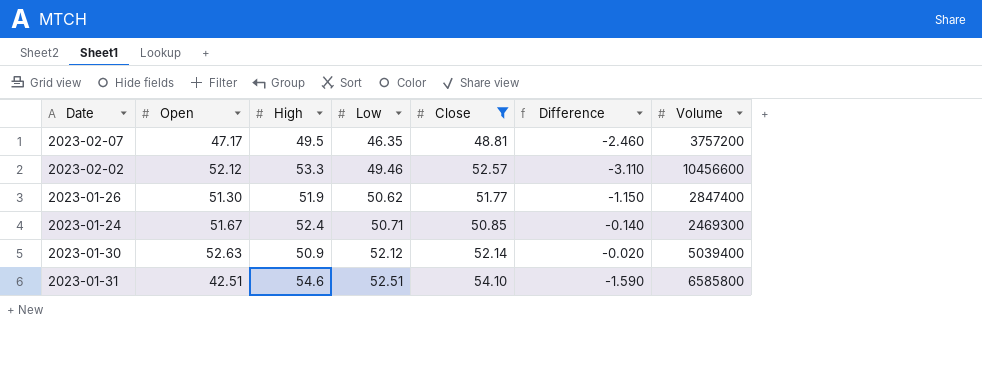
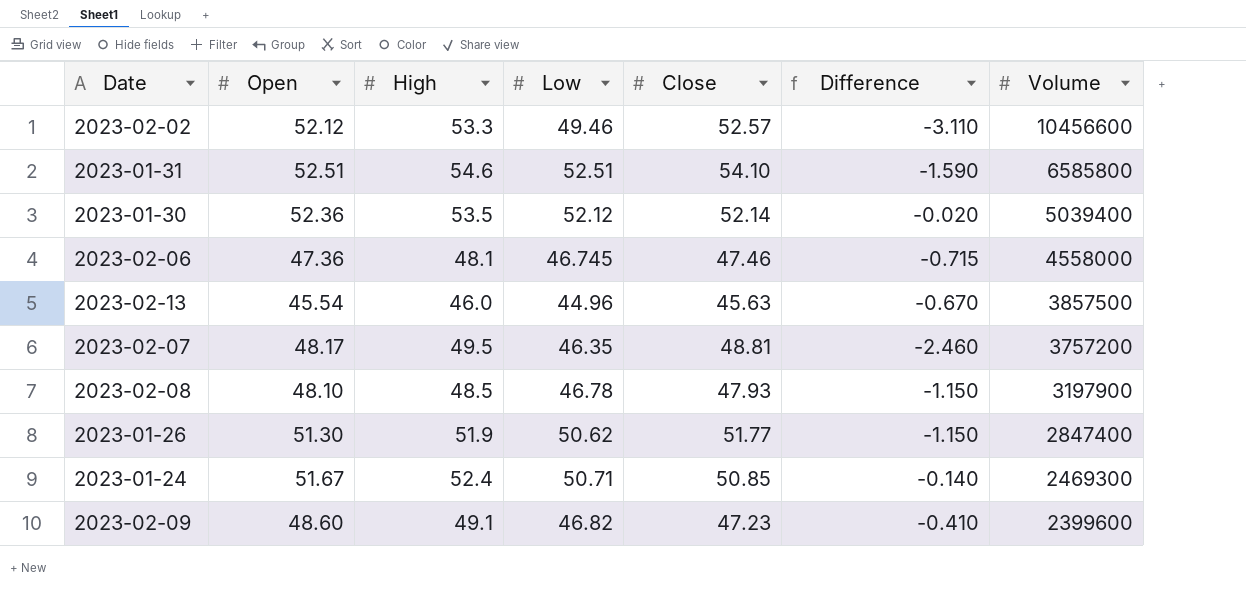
filter: Close >= 48.81 -> none
row order: Low ascending -> Volume descending
2023-01-31 | Open: 42.51 -> 52.51
2023-01-30 | Open: 52.63 -> 52.36
2023-01-30 | High: 50.9 -> 53.5
2023-02-07 | Open: 47.17 -> 48.17

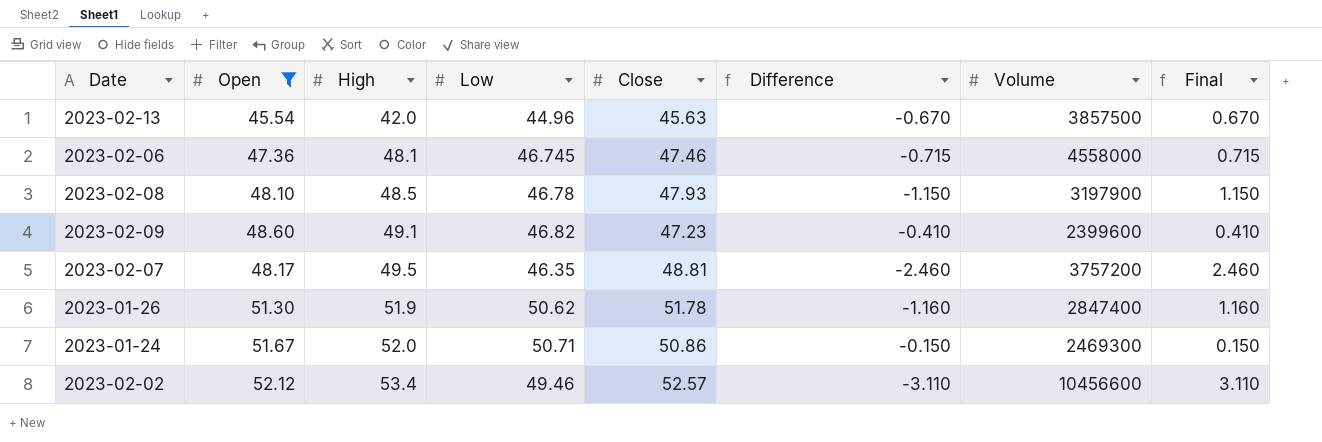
filter: none -> Open <= 52.12
row order: Volume descending -> High ascending
column Final | formula: none -> [Close] - [Low]
2023-02-13 | High: 46.0 -> 42.0
2023-01-26 | Close: 51.77 -> 51.78
2023-01-26 | Difference: -1.150 -> -1.160
2023-01-24 | High: 52.4 -> 52.0
2023-01-24 | Close: 50.85 -> 50.86
2023-01-24 | Difference: -0.140 -> -0.150
2023-02-02 | High: 53.3 -> 53.4

